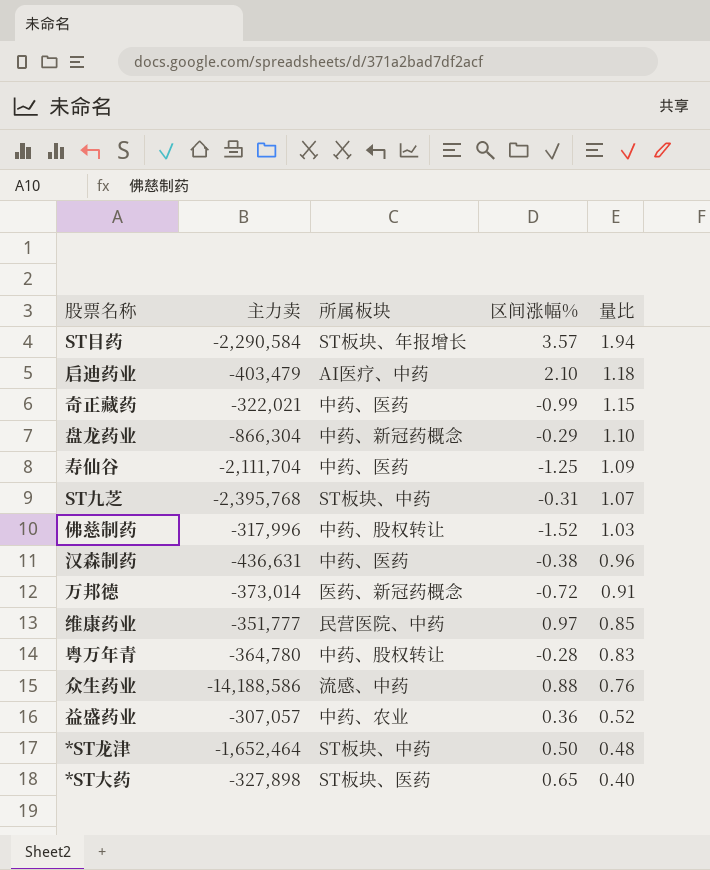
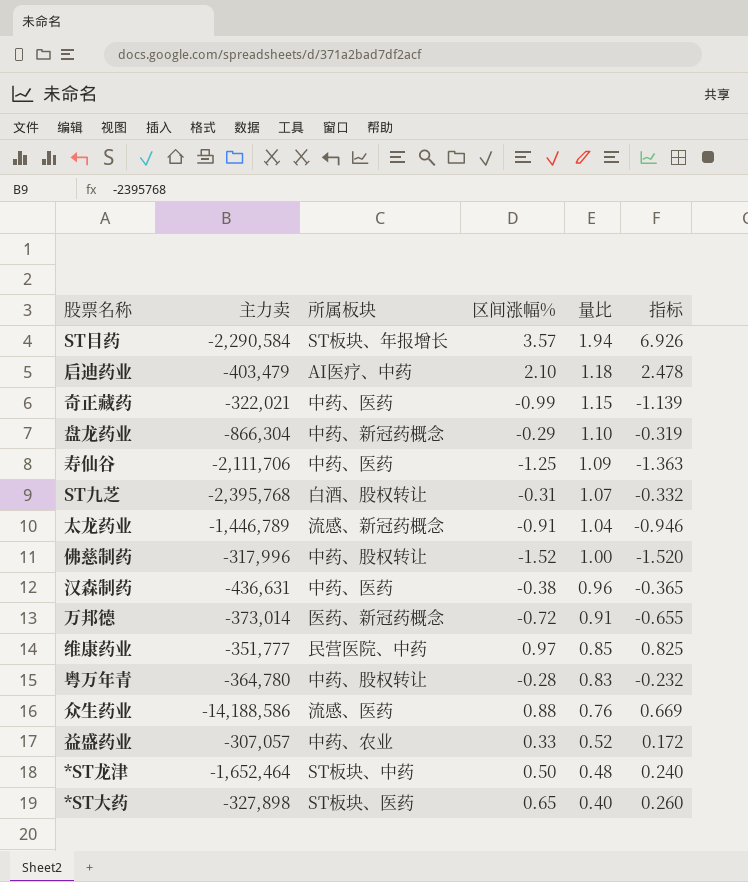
column 指标 | formula: none -> [区间涨幅%] * [量比]
寿仙谷 | 主力卖: -2,111,704 -> -2,111,706
ST九芝 | 所属板块: ST板块、中药 -> 白酒、股权转让
row 太龙药业: none -> -1,446,789 | 流感、新冠药概念 | -0.91 | 1.04 | -0.946
佛慈制药 | 量比: 1.03 -> 1.00
众生药业 | 所属板块: 流感、中药 -> 流感、医药
益盛药业 | 区间涨幅%: 0.36 -> 0.33

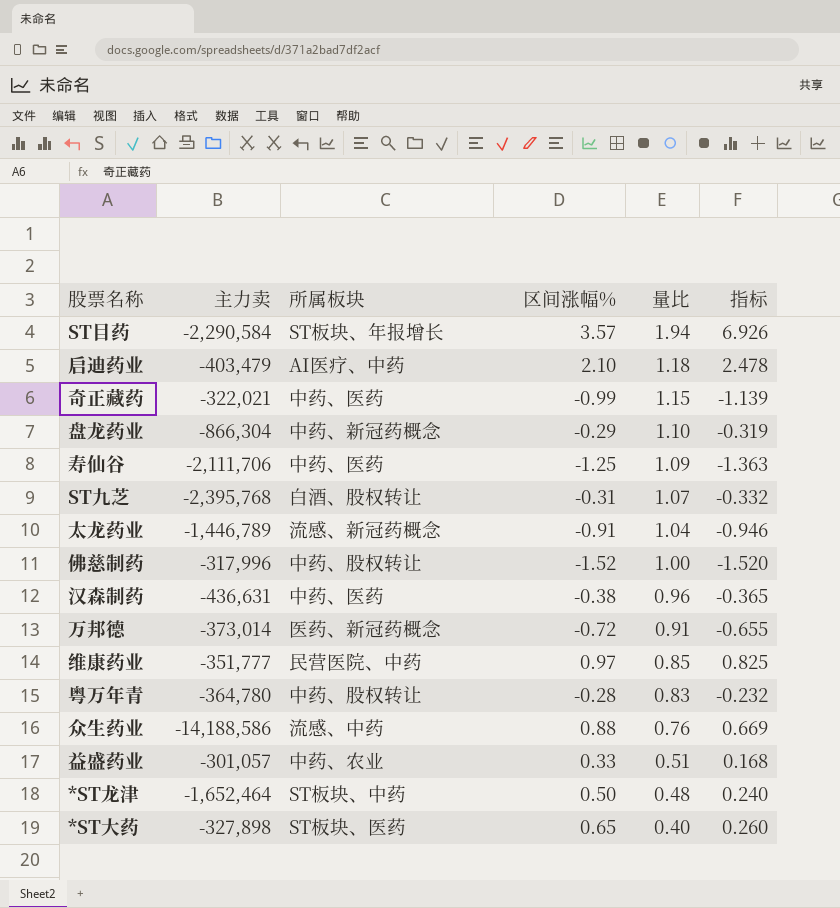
众生药业 | 所属板块: 流感、医药 -> 流感、中药
益盛药业 | 主力卖: -307,057 -> -301,057
益盛药业 | 量比: 0.52 -> 0.51
益盛药业 | 指标: 0.172 -> 0.168

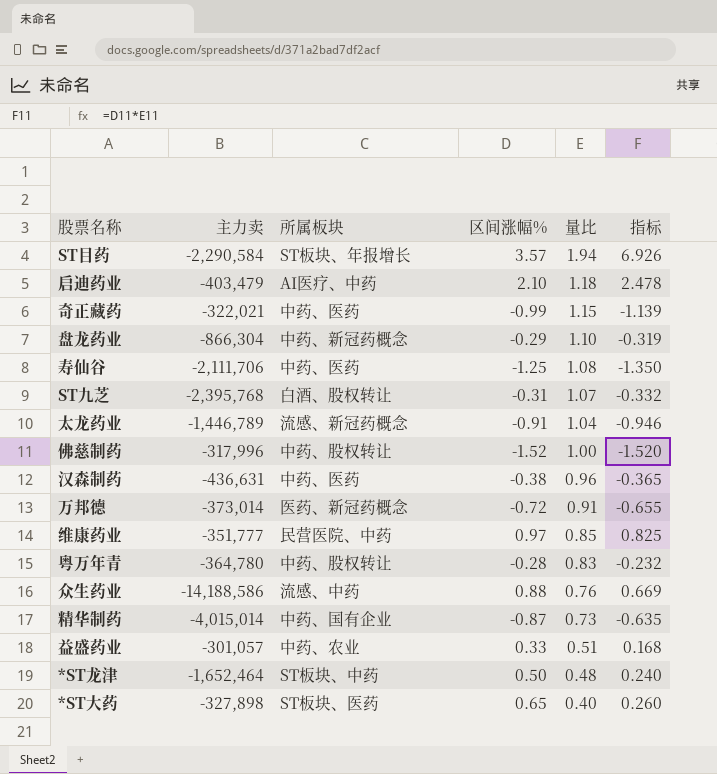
寿仙谷 | 量比: 1.09 -> 1.08
寿仙谷 | 指标: -1.363 -> -1.350
row 精华制药: none -> -4,015,014 | 中药、国有企业 | -0.87 | 0.73 | -0.635

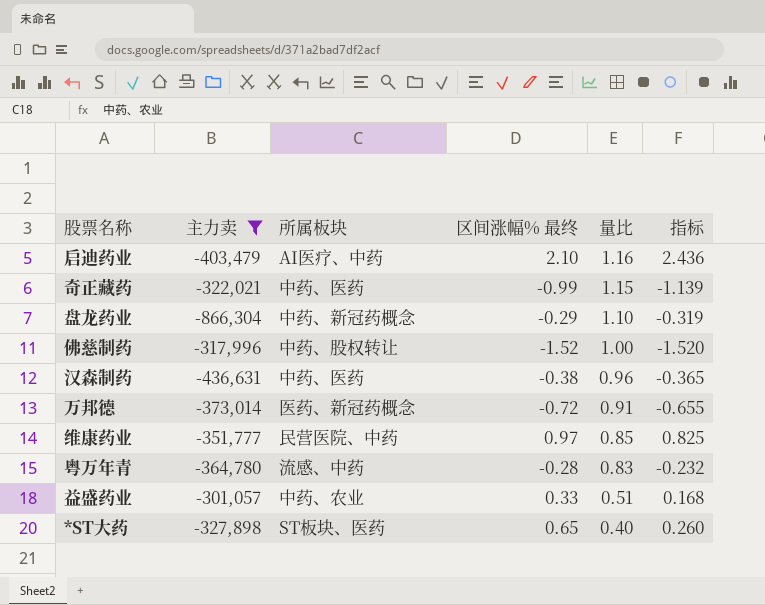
filter: none -> 主力卖 >= -866,304
column name: 区间涨幅% -> 区间涨幅% 最终
启迪药业 | 量比: 1.18 -> 1.16
启迪药业 | 指标: 2.478 -> 2.436
粤万年青 | 所属板块: 中药、股权转让 -> 流感、中药

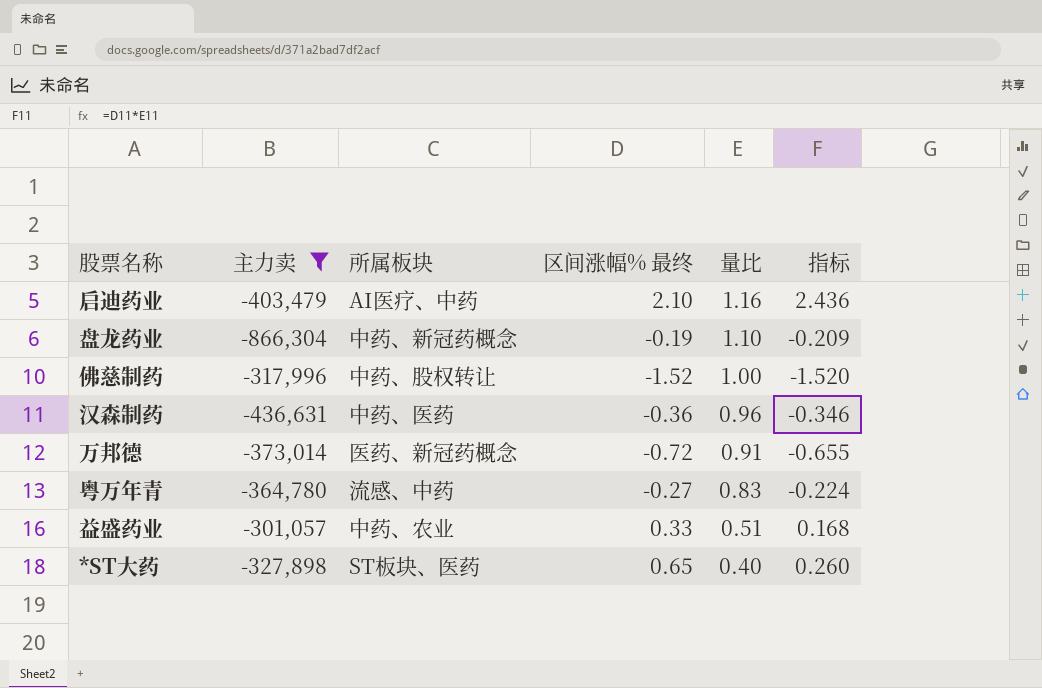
row 奇正藏药: -322,021 | 中药、医药 | -0.99 | 1.15 | -1.139 -> none
row 维康药业: -351,777 | 民营医院、中药 | 0.97 | 0.85 | 0.825 -> none
盘龙药业 | 区间涨幅% 最终: -0.29 -> -0.19
盘龙药业 | 指标: -0.319 -> -0.209
汉森制药 | 区间涨幅% 最终: -0.38 -> -0.36
汉森制药 | 指标: -0.365 -> -0.346
粤万年青 | 区间涨幅% 最终: -0.28 -> -0.27
粤万年青 | 指标: -0.232 -> -0.224

